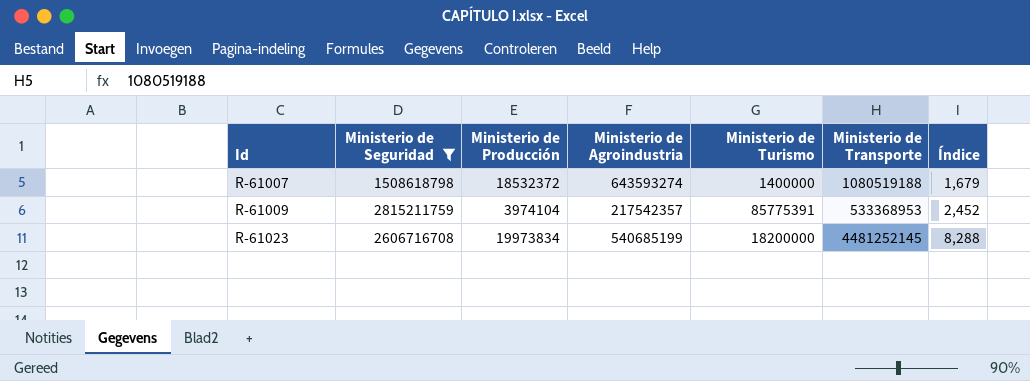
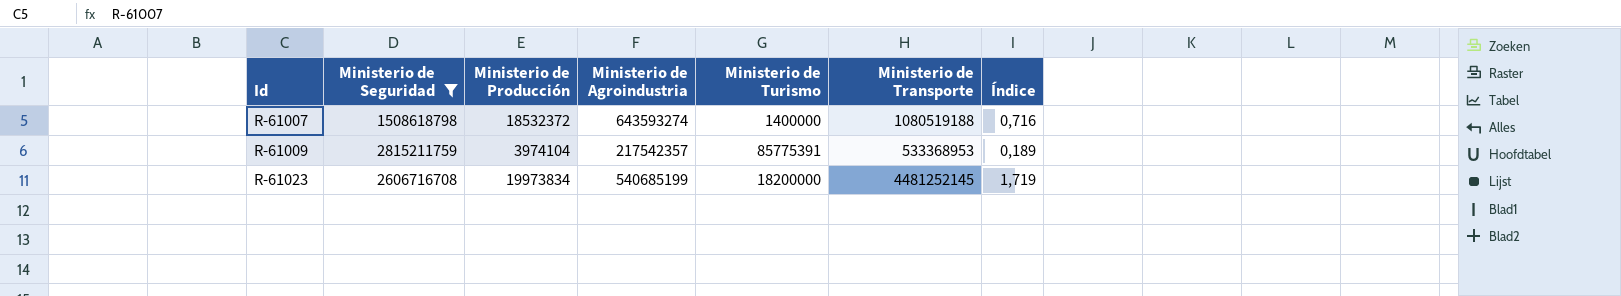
column Índice | formula: [Ministerio de Transporte] / [Ministerio de Agroindustria] -> [Ministerio de Transporte] / [Ministerio de Seguridad]

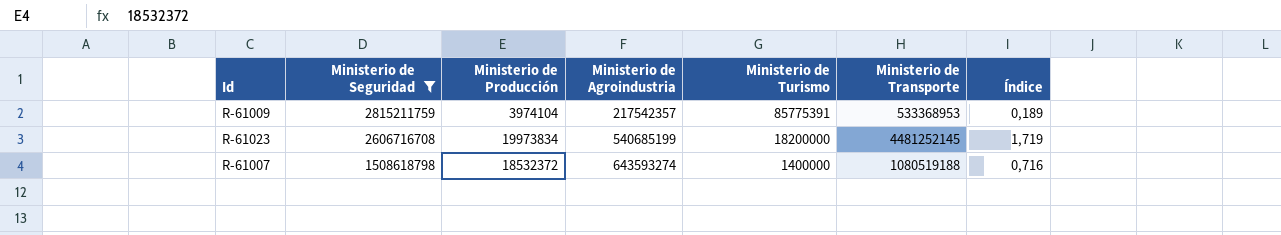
row order: Id ascending -> Ministerio de Seguridad descending

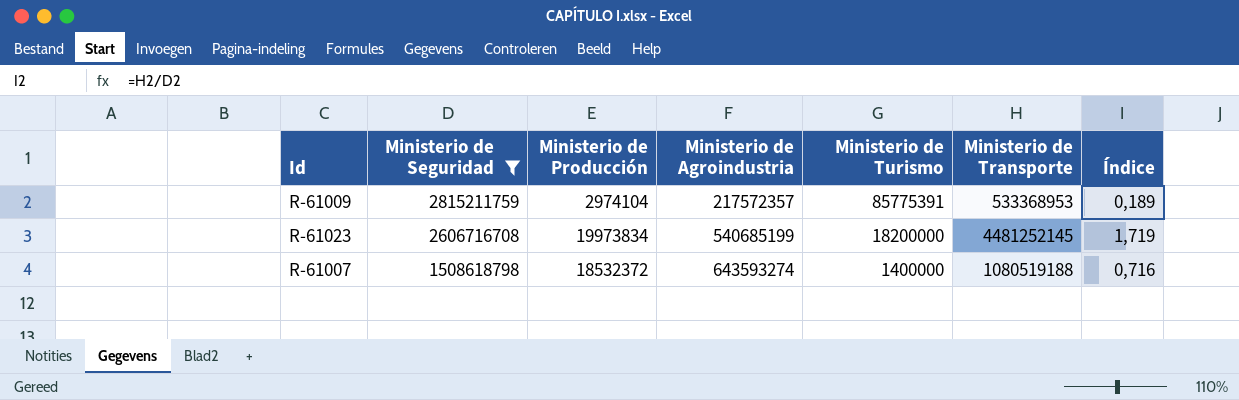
R-61009 | Ministerio de Producción: 3974104 -> 2974104
R-61009 | Ministerio de Agroindustria: 217542357 -> 217572357

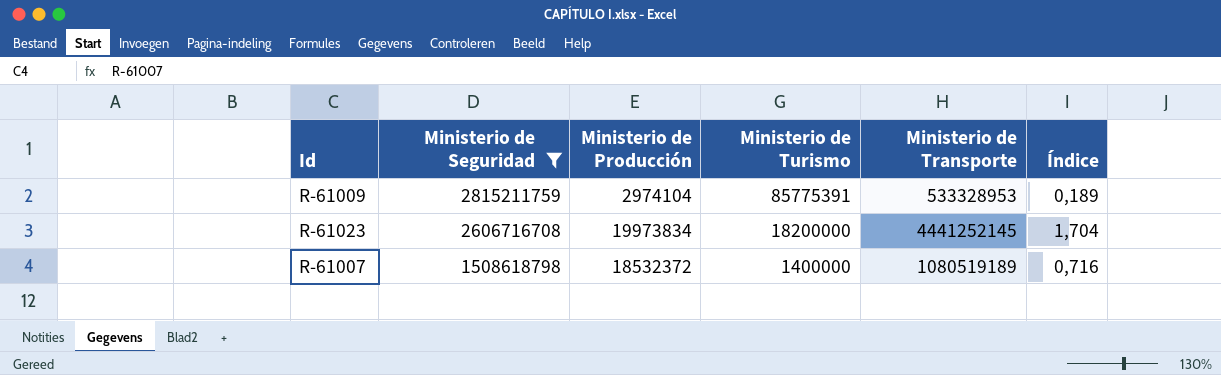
column Ministerio de Agroindustria | position: 4 -> none
R-61009 | Ministerio de Transporte: 533368953 -> 533328953
R-61023 | Ministerio de Transporte: 4481252145 -> 4441252145
R-61023 | Índice: 1,719 -> 1,704
R-61007 | Ministerio de Transporte: 1080519188 -> 1080519189

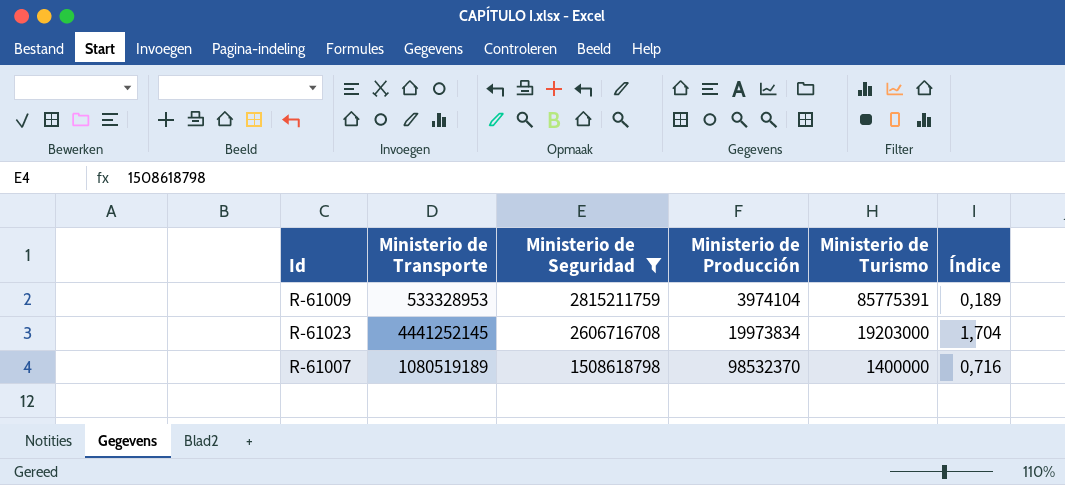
column Ministerio de Transporte | position: 5 -> 2
R-61009 | Ministerio de Producción: 2974104 -> 3974104
R-61023 | Ministerio de Turismo: 18200000 -> 19203000
R-61007 | Ministerio de Producción: 18532372 -> 98532370

